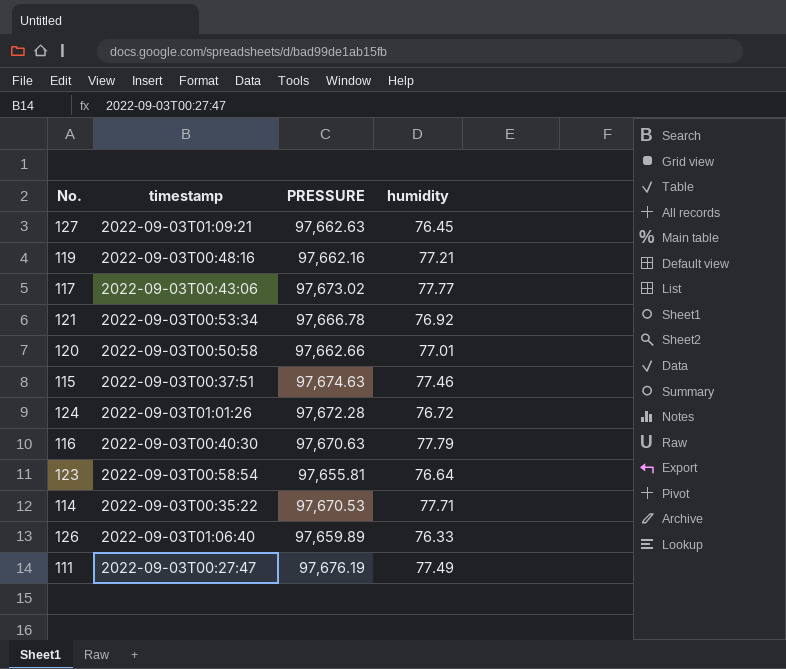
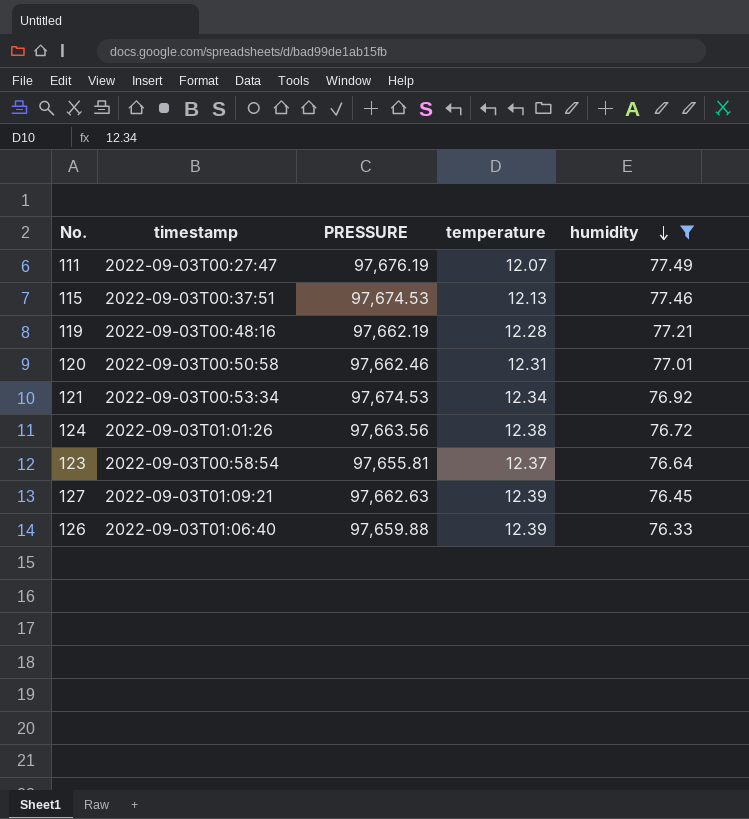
filter: none -> humidity <= 77.49
row order: none -> humidity descending
column temperature | position: none -> 4
115 | PRESSURE: 97,674.63 -> 97,674.53
119 | PRESSURE: 97,662.16 -> 97,662.19
120 | PRESSURE: 97,662.66 -> 97,662.46
121 | PRESSURE: 97,666.78 -> 97,674.53
124 | PRESSURE: 97,672.28 -> 97,663.56
126 | PRESSURE: 97,659.89 -> 97,659.88

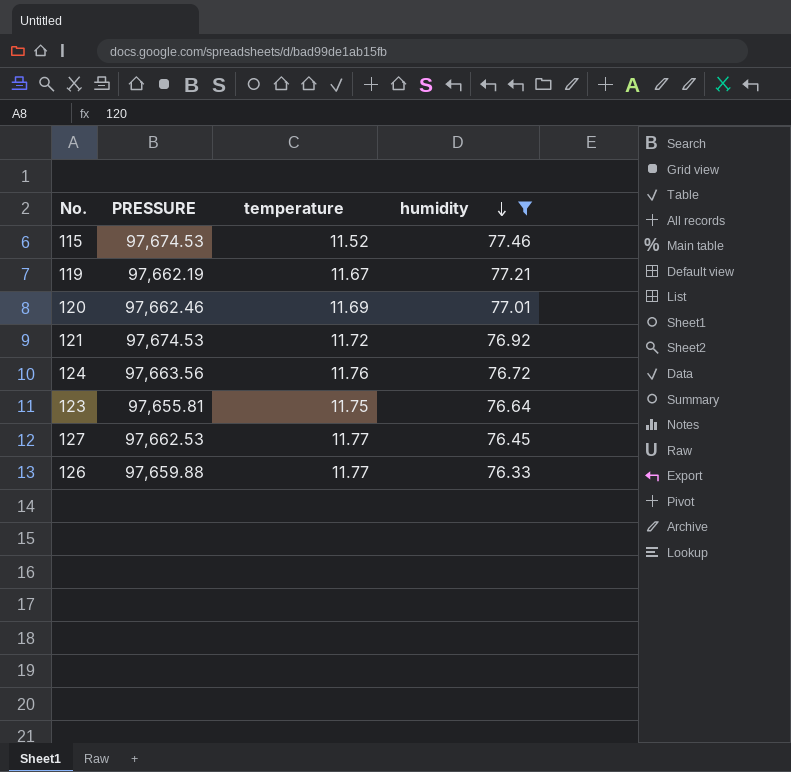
column timestamp | position: 2 -> none
row 111: 2022-09-03T00:27:47 | 97,676.19 | 12.07 | 77.49 -> none
115 | temperature: 12.13 -> 11.52
119 | temperature: 12.28 -> 11.67
120 | temperature: 12.31 -> 11.69
121 | temperature: 12.34 -> 11.72
124 | temperature: 12.38 -> 11.76
123 | temperature: 12.37 -> 11.75
127 | PRESSURE: 97,662.63 -> 97,662.53
127 | temperature: 12.39 -> 11.77
126 | temperature: 12.39 -> 11.77

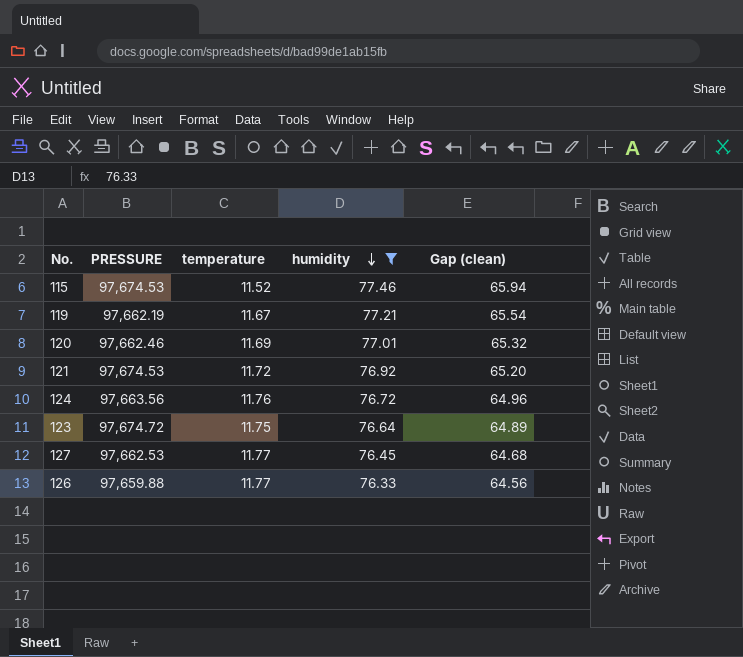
column Gap (clean) | formula: none -> [humidity] - [temperature]
123 | PRESSURE: 97,655.81 -> 97,674.72

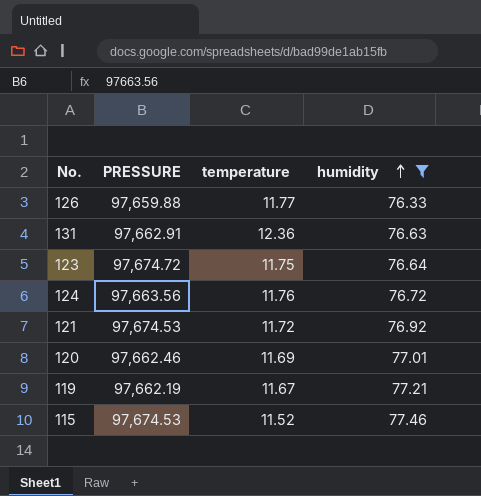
row order: humidity descending -> humidity ascending
column Gap (clean) | formula: [humidity] - [temperature] -> none
row 127: 97,662.53 | 11.77 | 76.45 | 64.68 -> none
row 131: none -> 97,662.91 | 12.36 | 76.63

